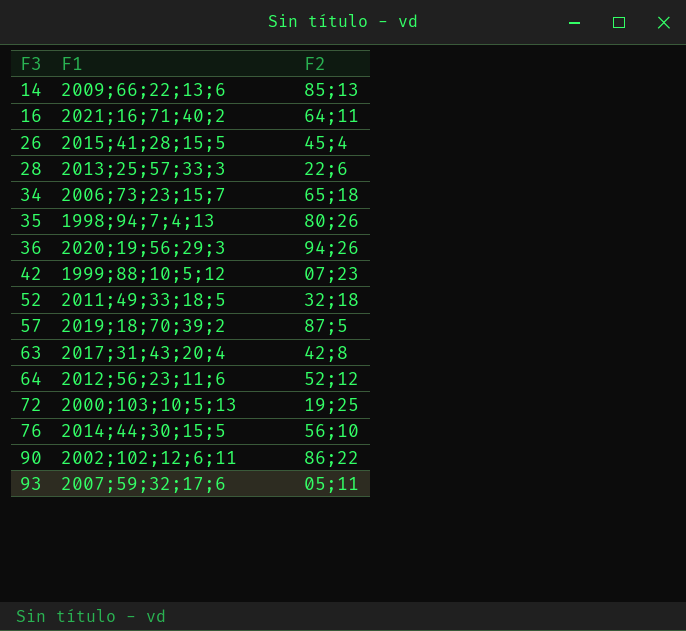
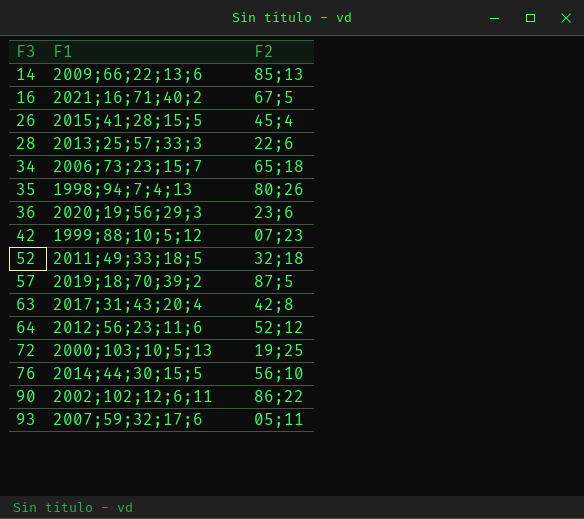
16 | F2: 64;11 -> 67;5
36 | F2: 94;26 -> 23;6

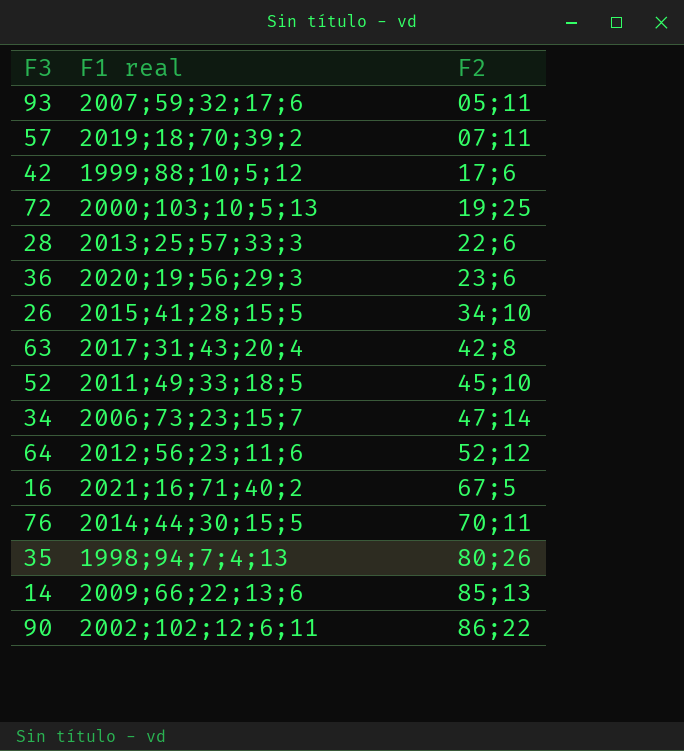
row order: F3 ascending -> F2 ascending
column name: F1 -> F1 real
57 | F2: 87;5 -> 07;11
42 | F2: 07;23 -> 17;6
26 | F2: 45;4 -> 34;10
52 | F2: 32;18 -> 45;10
34 | F2: 65;18 -> 47;14
76 | F2: 56;10 -> 70;11

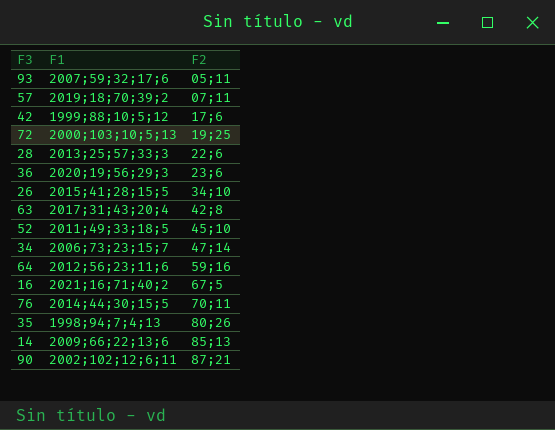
column name: F1 real -> F1
64 | F2: 52;12 -> 59;16
90 | F2: 86;22 -> 87;21

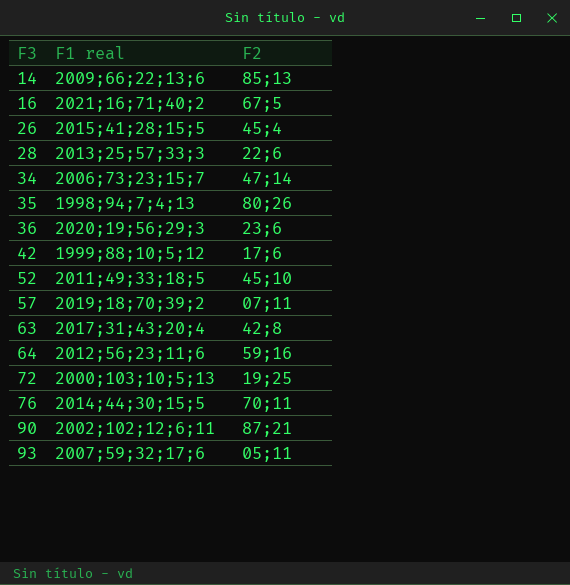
row order: F2 ascending -> F3 ascending
column name: F1 -> F1 real
26 | F2: 34;10 -> 45;4

